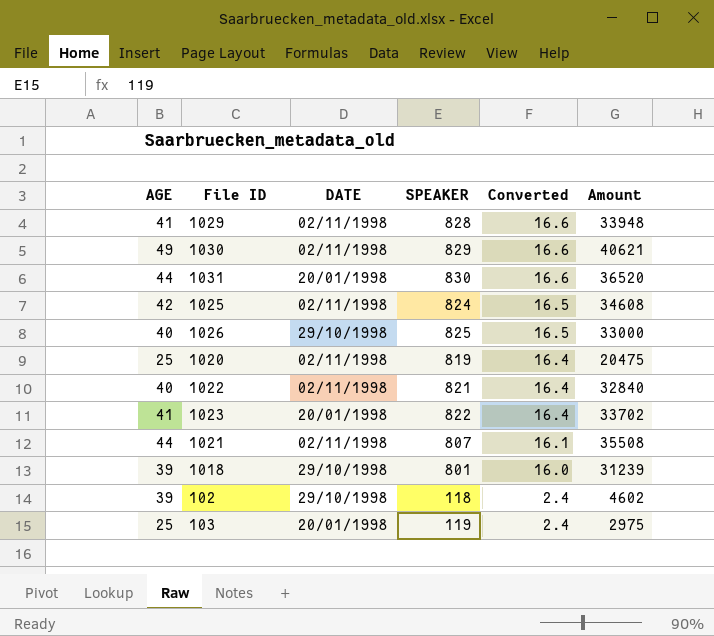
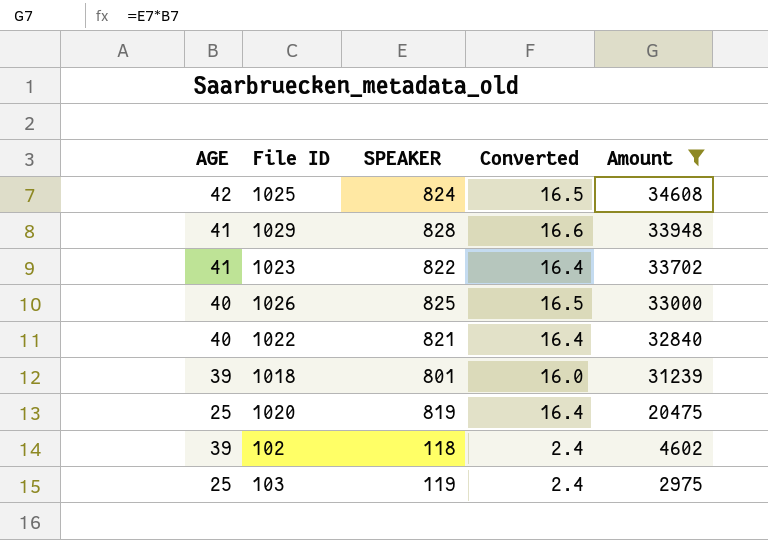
filter: none -> Amount <= 34608
row order: Converted descending -> Amount descending
column DATE | position: 3 -> none

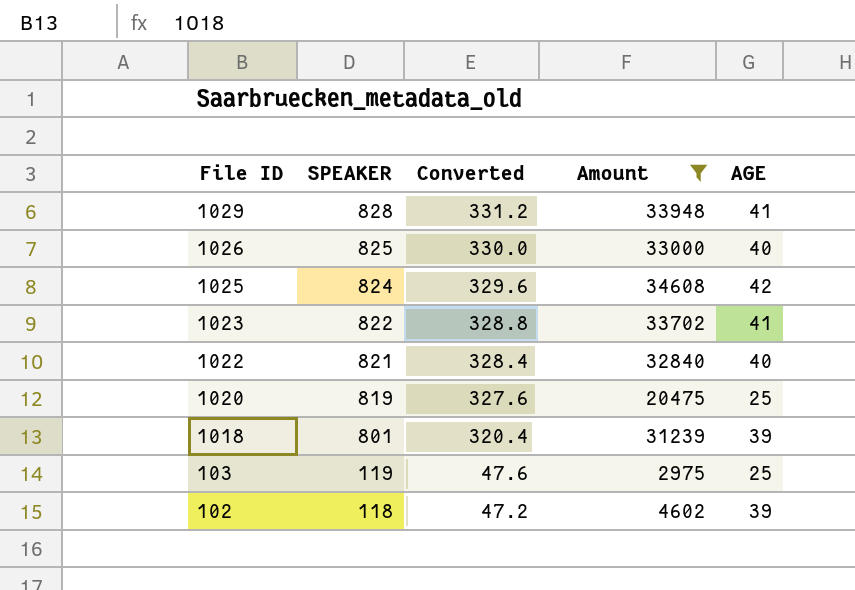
row order: Amount descending -> File ID descending
column Converted | formula: [SPEAKER] * 0.02 -> [SPEAKER] * 0.4
column AGE | position: 1 -> 5

